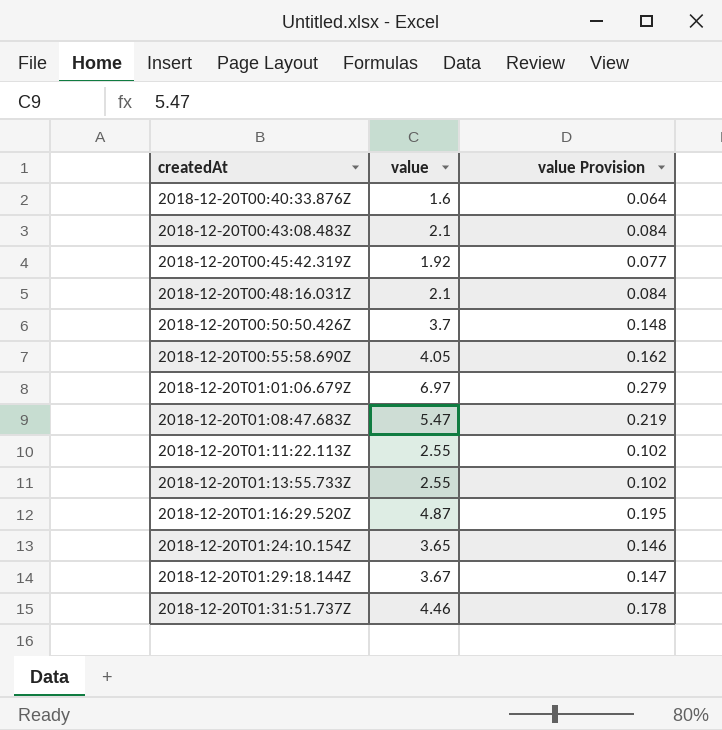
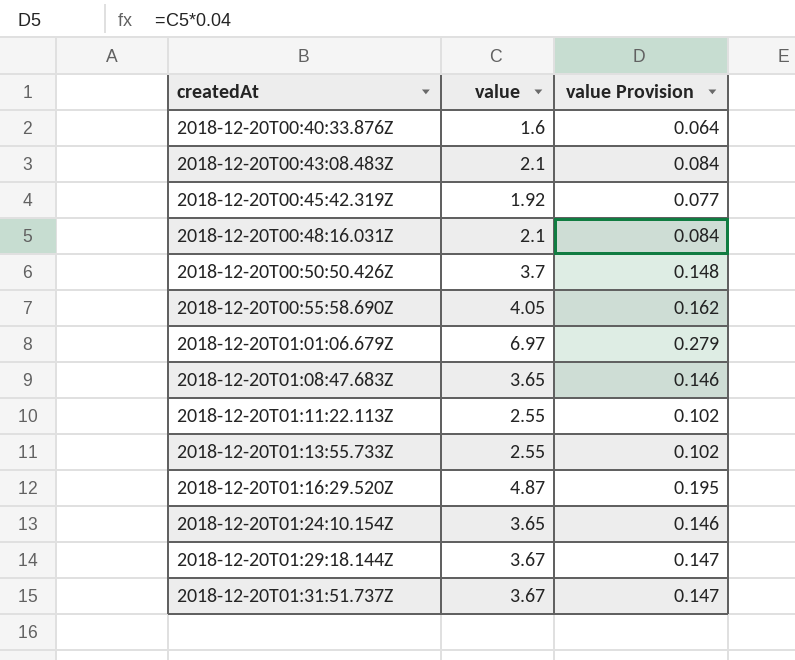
2018-12-20T01:08:47.683Z | value: 5.47 -> 3.65
2018-12-20T01:08:47.683Z | value Provision: 0.219 -> 0.146
2018-12-20T01:31:51.737Z | value: 4.46 -> 3.67
2018-12-20T01:31:51.737Z | value Provision: 0.178 -> 0.147

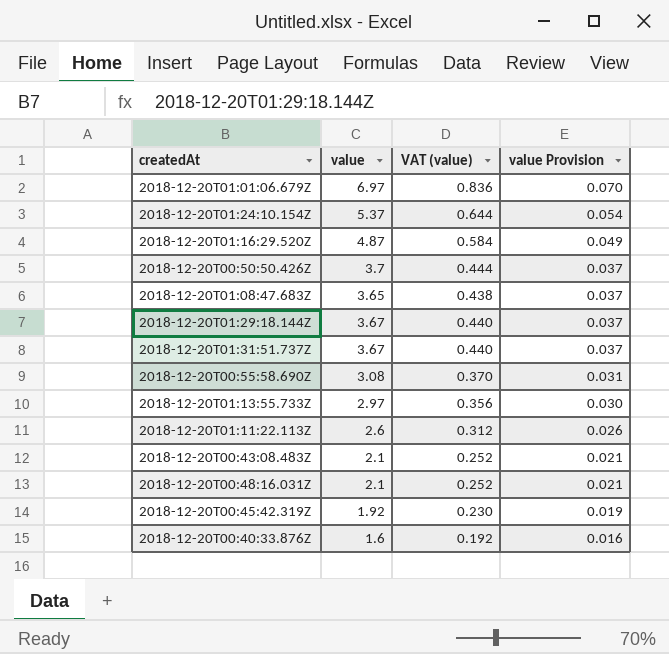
row order: createdAt ascending -> value Provision descending
column VAT (value) | formula: none -> [value] * 0.12
column value Provision | formula: [value] * 0.04 -> [value] * 0.01
2018-12-20T01:24:10.154Z | value: 3.65 -> 5.37
2018-12-20T00:55:58.690Z | value: 4.05 -> 3.08
2018-12-20T01:13:55.733Z | value: 2.55 -> 2.97
2018-12-20T01:11:22.113Z | value: 2.55 -> 2.6

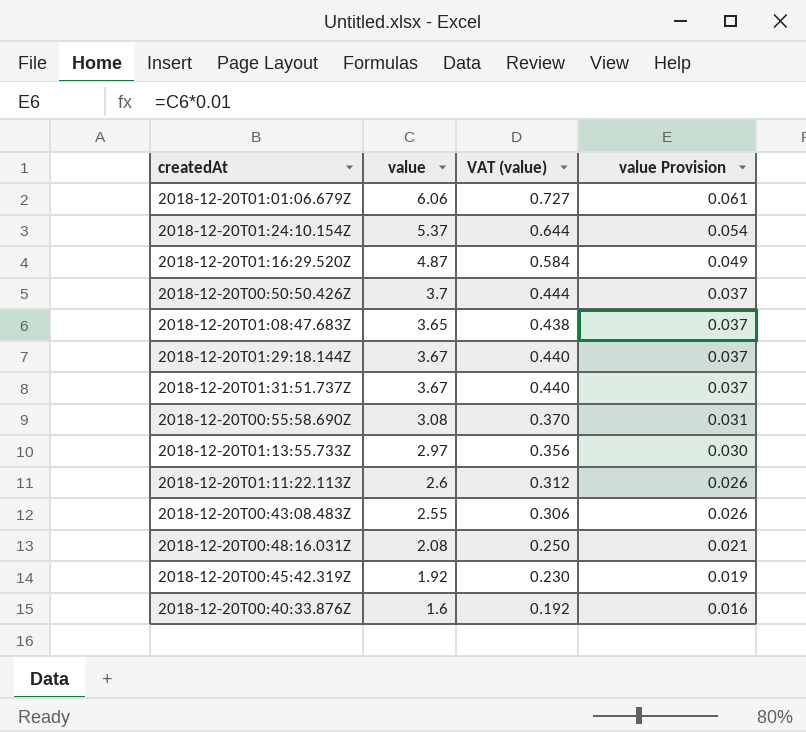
2018-12-20T01:01:06.679Z | value: 6.97 -> 6.06
2018-12-20T01:01:06.679Z | VAT (value): 0.836 -> 0.727
2018-12-20T01:01:06.679Z | value Provision: 0.070 -> 0.061
2018-12-20T00:43:08.483Z | value: 2.1 -> 2.55
2018-12-20T00:43:08.483Z | VAT (value): 0.252 -> 0.306
2018-12-20T00:43:08.483Z | value Provision: 0.021 -> 0.026
2018-12-20T00:48:16.031Z | value: 2.1 -> 2.08
2018-12-20T00:48:16.031Z | VAT (value): 0.252 -> 0.250

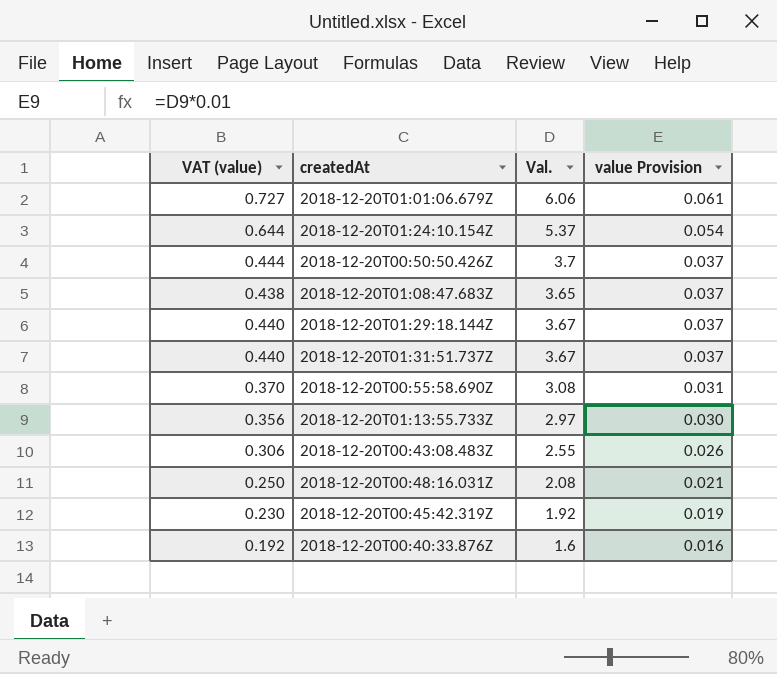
column VAT (value) | position: 3 -> 1
column name: value -> Val.
row 2018-12-20T01:16:29.520Z: 4.87 | 0.584 | 0.049 -> none
row 2018-12-20T01:11:22.113Z: 2.6 | 0.312 | 0.026 -> none

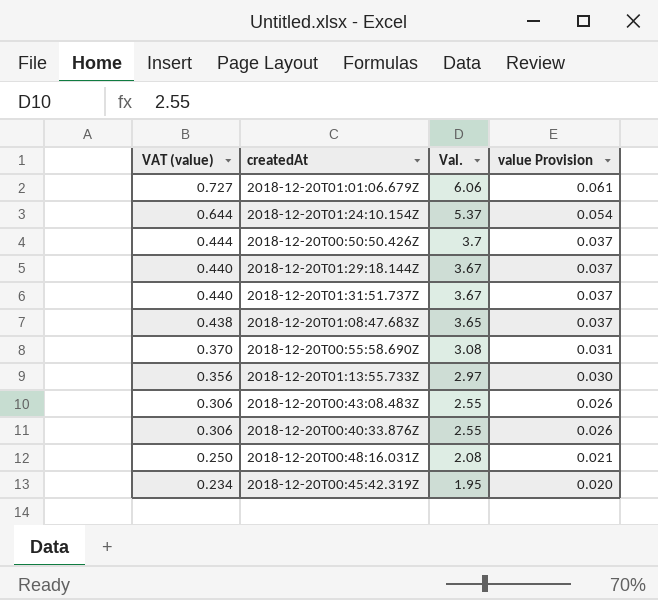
row order: value Provision descending -> VAT (value) descending
2018-12-20T00:40:33.876Z | VAT (value): 0.192 -> 0.306
2018-12-20T00:40:33.876Z | Val.: 1.6 -> 2.55
2018-12-20T00:40:33.876Z | value Provision: 0.016 -> 0.026
2018-12-20T00:45:42.319Z | VAT (value): 0.230 -> 0.234
2018-12-20T00:45:42.319Z | Val.: 1.92 -> 1.95
2018-12-20T00:45:42.319Z | value Provision: 0.019 -> 0.020

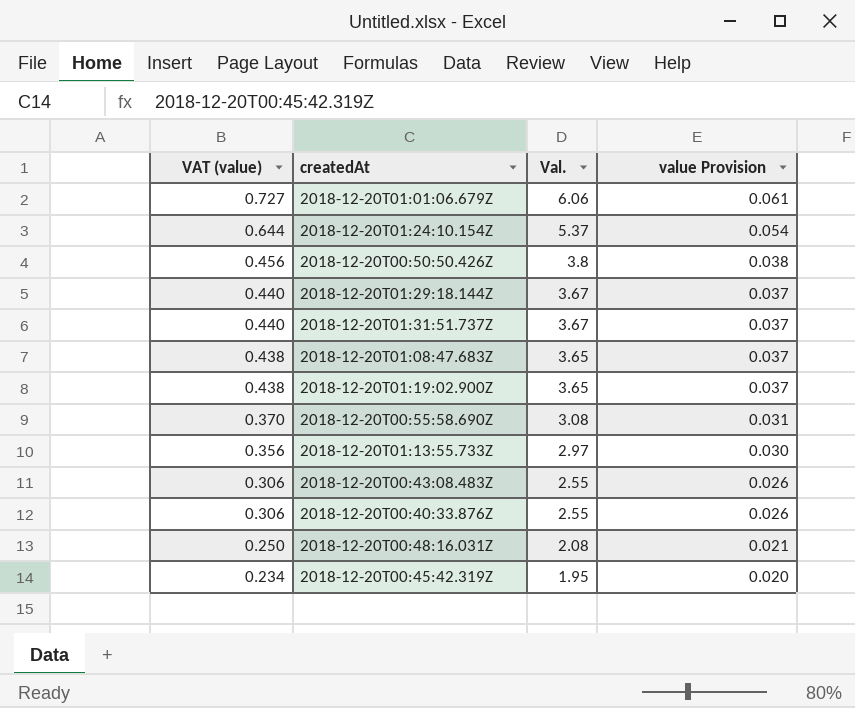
2018-12-20T00:50:50.426Z | VAT (value): 0.444 -> 0.456
2018-12-20T00:50:50.426Z | Val.: 3.7 -> 3.8
2018-12-20T00:50:50.426Z | value Provision: 0.037 -> 0.038
row 2018-12-20T01:19:02.900Z: none -> 0.438 | 3.65 | 0.037

